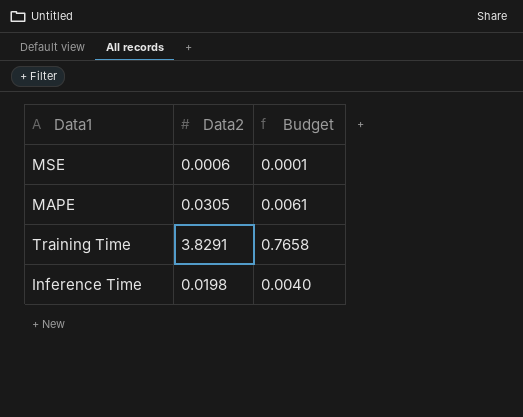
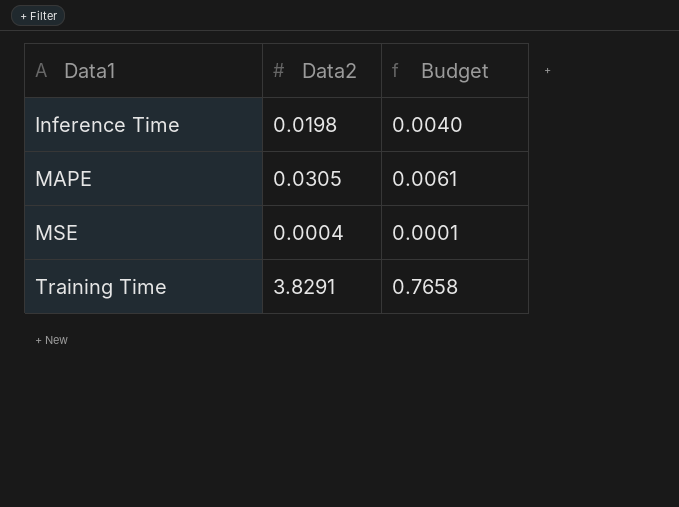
row order: none -> Data1 ascending
MSE | Data2: 0.0006 -> 0.0004

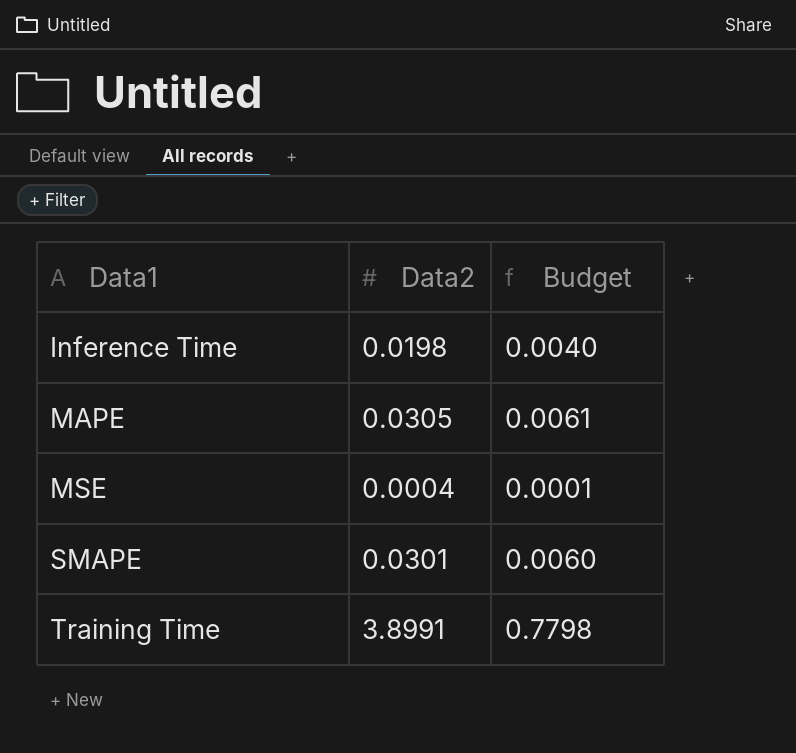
row SMAPE: none -> 0.0301 | 0.0060
Training Time | Data2: 3.8291 -> 3.8991
Training Time | Budget: 0.7658 -> 0.7798

